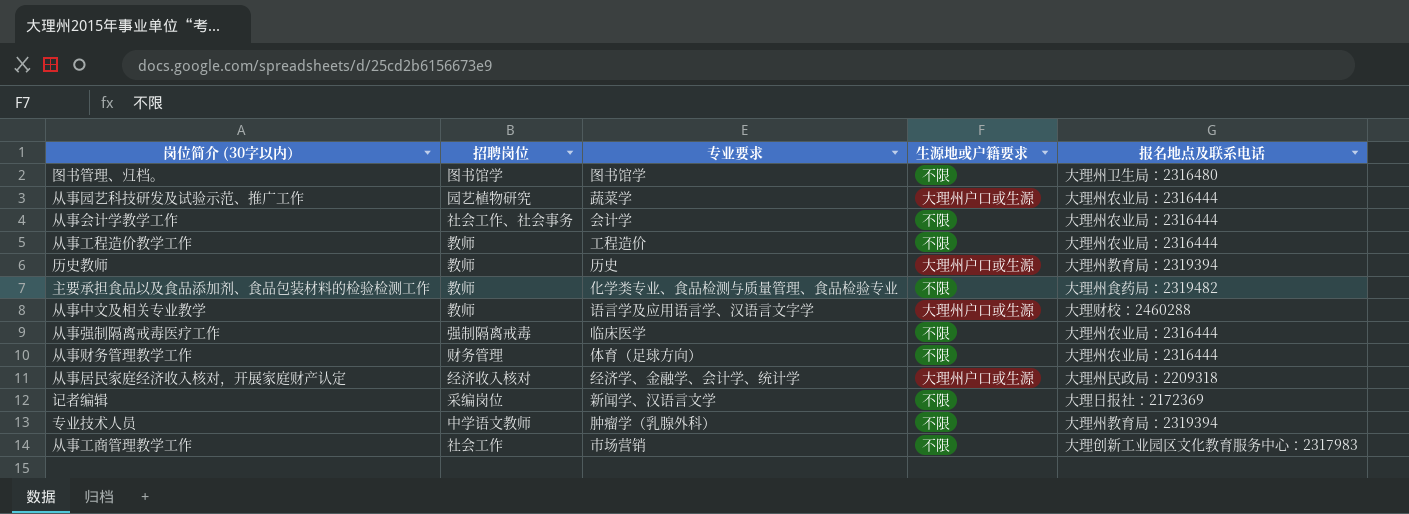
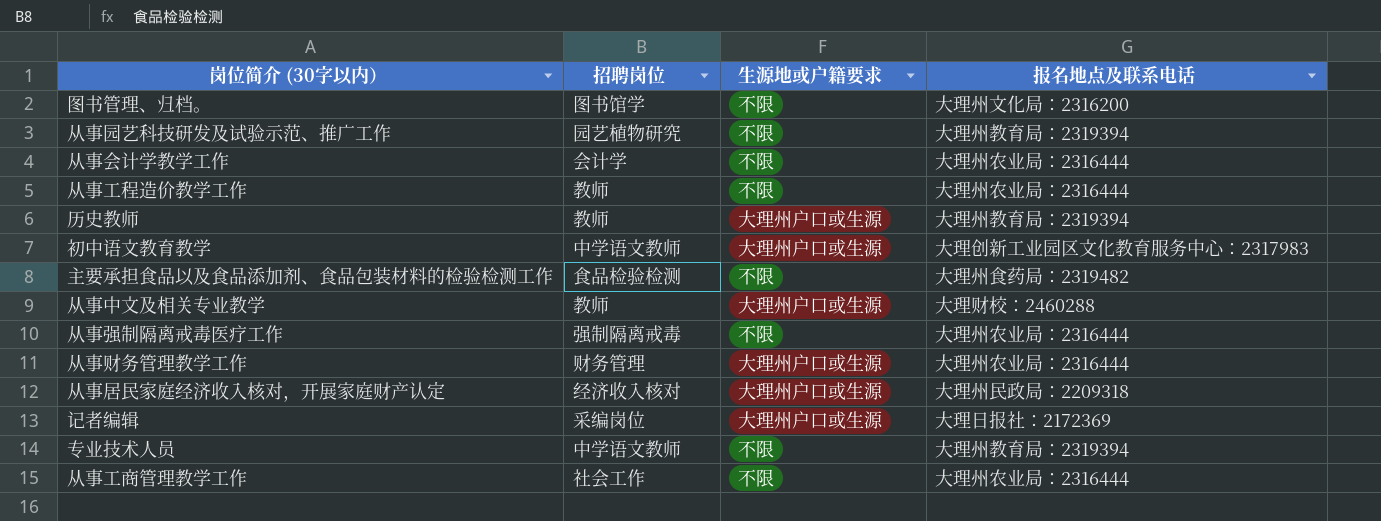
column 专业要求 | position: 3 -> none
图书管理、归档。 | 报名地点及联系电话: 大理州卫生局：2316480 -> 大理州文化局：2316200
从事园艺科技研发及试验示范、推广工作 | 生源地或户籍要求: 大理州户口或生源 -> 不限
从事园艺科技研发及试验示范、推广工作 | 报名地点及联系电话: 大理州农业局：2316444 -> 大理州教育局：2319394
从事会计学教学工作 | 招聘岗位: 社会工作、社会事务 -> 会计学
row 初中语文教育教学: none -> 中学语文教师 | 大理州户口或生源 | 大理创新工业园区文化教育服务中心：2317983
主要承担食品以及食品添加剂、食品包装材料的检验检测工作 | 招聘岗位: 教师 -> 食品检验检测
从事财务管理教学工作 | 生源地或户籍要求: 不限 -> 大理州户口或生源
记者编辑 | 生源地或户籍要求: 不限 -> 大理州户口或生源
从事工商管理教学工作 | 报名地点及联系电话: 大理创新工业园区文化教育服务中心：2317983 -> 大理州农业局：2316444

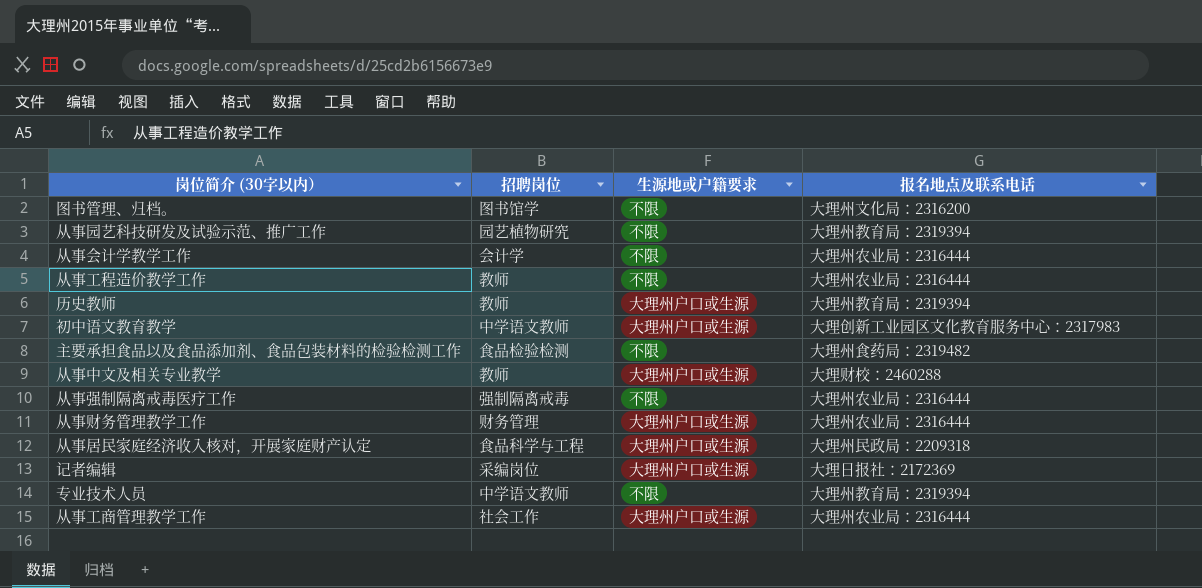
从事居民家庭经济收入核对，开展家庭财产认定 | 招聘岗位: 经济收入核对 -> 食品科学与工程
从事工商管理教学工作 | 生源地或户籍要求: 不限 -> 大理州户口或生源

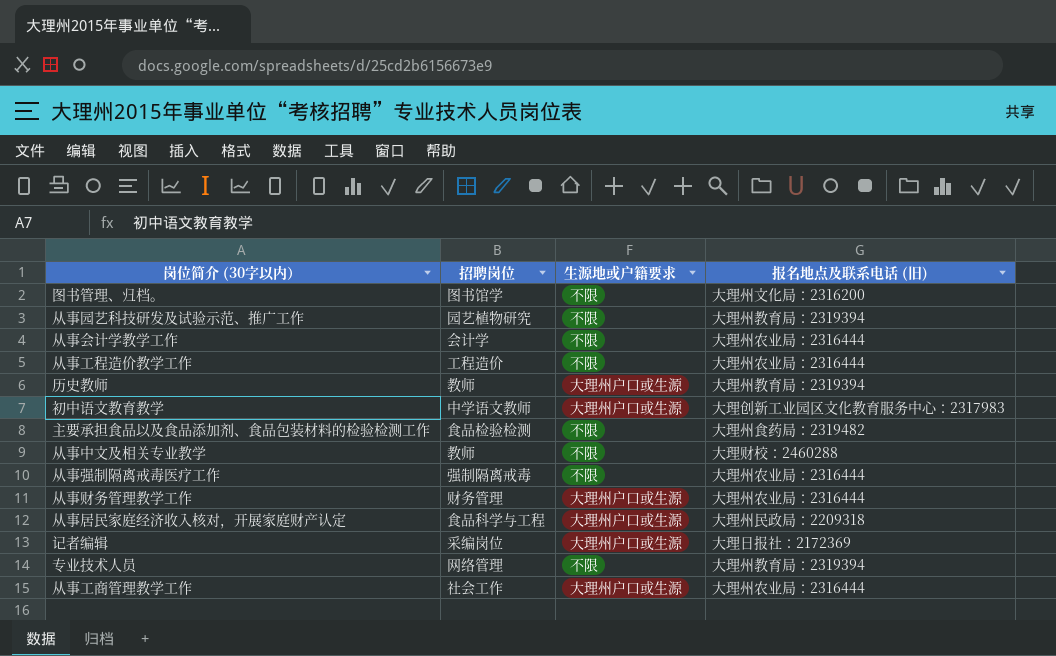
column name: 报名地点及联系电话 -> 报名地点及联系电话 (旧)
从事工程造价教学工作 | 招聘岗位: 教师 -> 工程造价
从事中文及相关专业教学 | 生源地或户籍要求: 大理州户口或生源 -> 不限
专业技术人员 | 招聘岗位: 中学语文教师 -> 网络管理

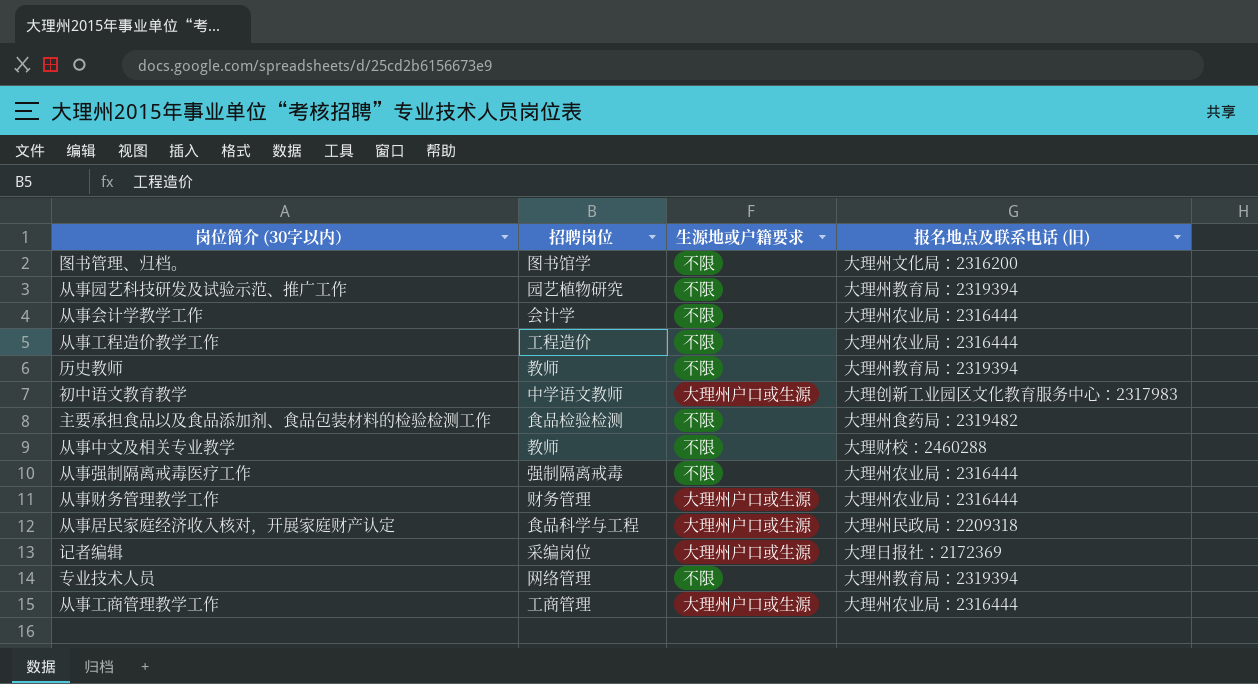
历史教师 | 生源地或户籍要求: 大理州户口或生源 -> 不限
从事工商管理教学工作 | 招聘岗位: 社会工作 -> 工商管理

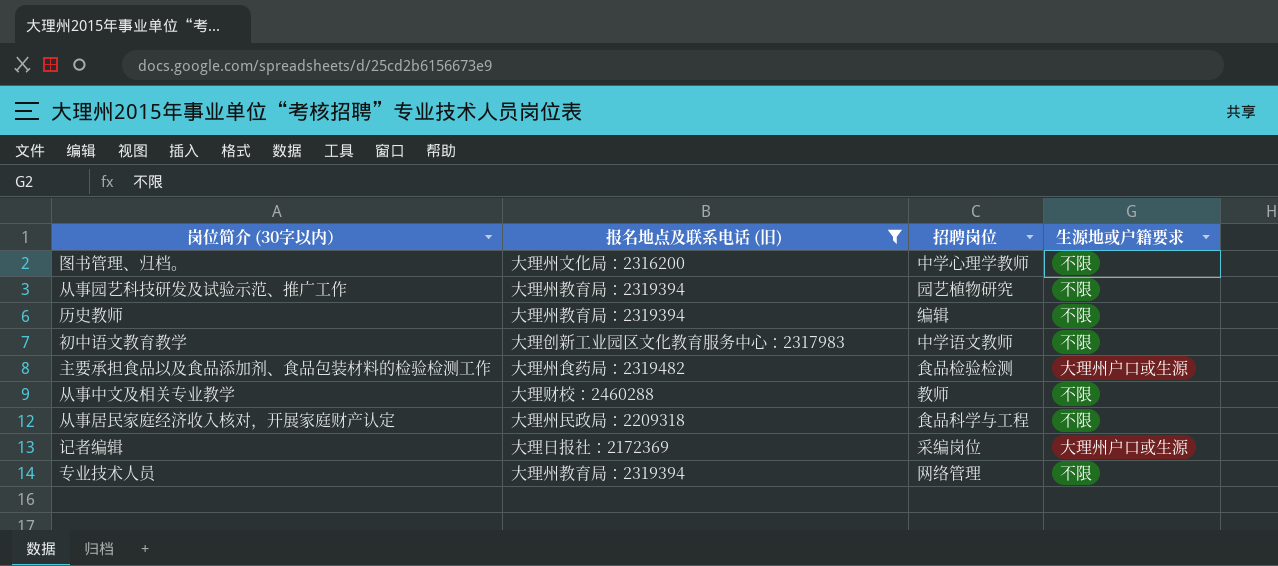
filter: none -> 报名地点及联系电话 (旧) != 大理州农业局：2316444
column 报名地点及联系电话 (旧) | position: 4 -> 2
图书管理、归档。 | 招聘岗位: 图书馆学 -> 中学心理学教师
历史教师 | 招聘岗位: 教师 -> 编辑
初中语文教育教学 | 生源地或户籍要求: 大理州户口或生源 -> 不限
主要承担食品以及食品添加剂、食品包装材料的检验检测工作 | 生源地或户籍要求: 不限 -> 大理州户口或生源
从事居民家庭经济收入核对，开展家庭财产认定 | 生源地或户籍要求: 大理州户口或生源 -> 不限

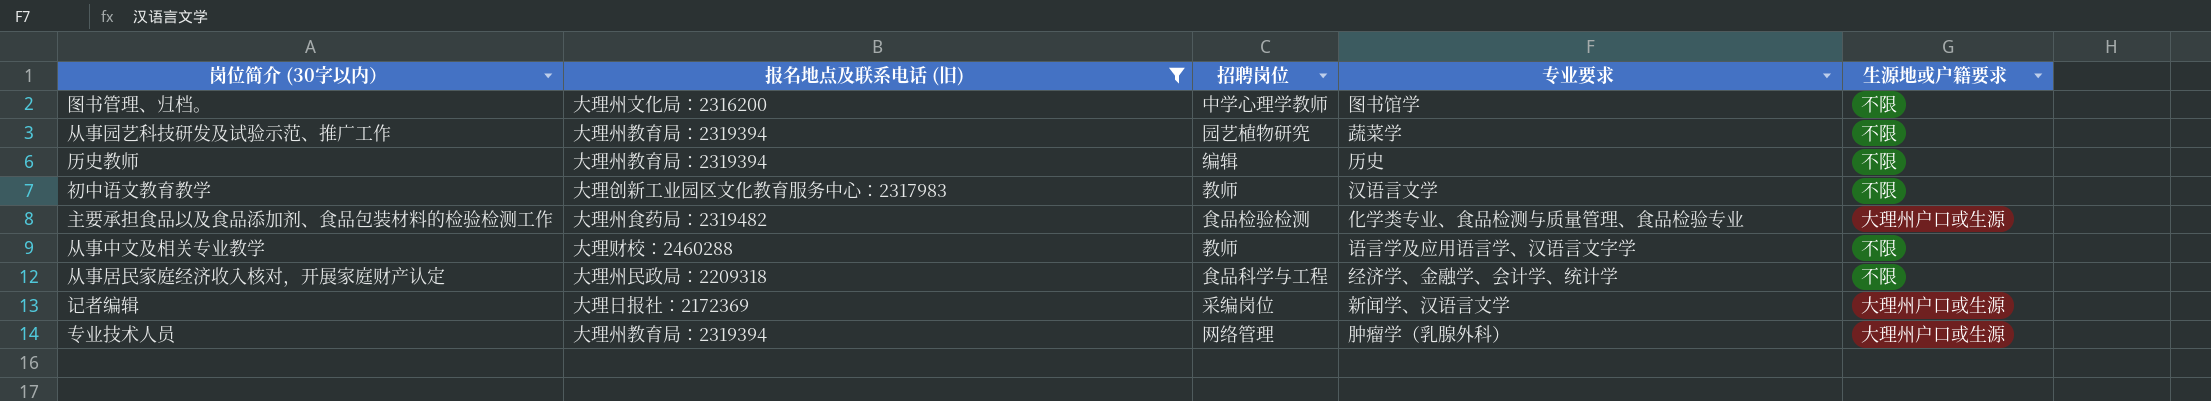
column 专业要求 | position: none -> 4
初中语文教育教学 | 招聘岗位: 中学语文教师 -> 教师
专业技术人员 | 生源地或户籍要求: 不限 -> 大理州户口或生源

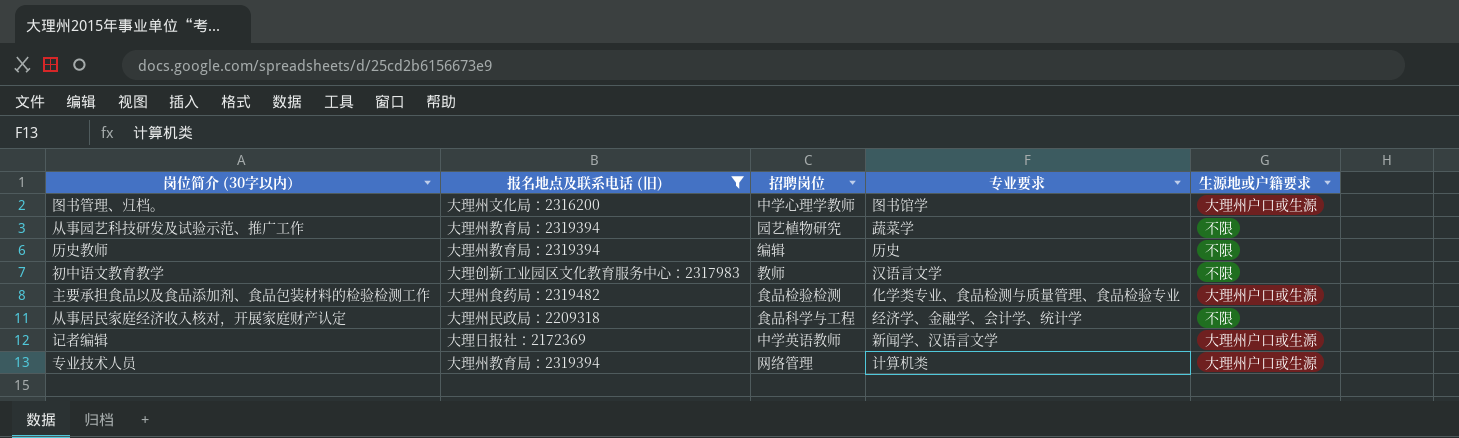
row 从事中文及相关专业教学: 大理财校：2460288 | 教师 | 语言学及应用语言学、汉语言文字学 | 不限 -> none
图书管理、归档。 | 生源地或户籍要求: 不限 -> 大理州户口或生源
记者编辑 | 招聘岗位: 采编岗位 -> 中学英语教师
专业技术人员 | 专业要求: 肿瘤学（乳腺外科） -> 计算机类

